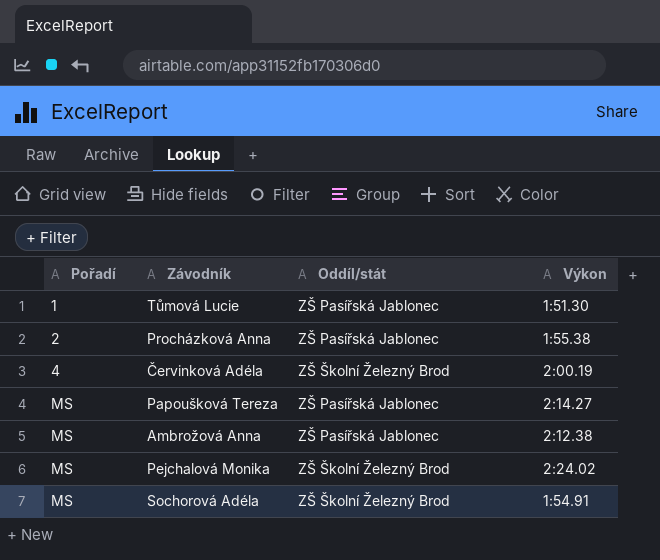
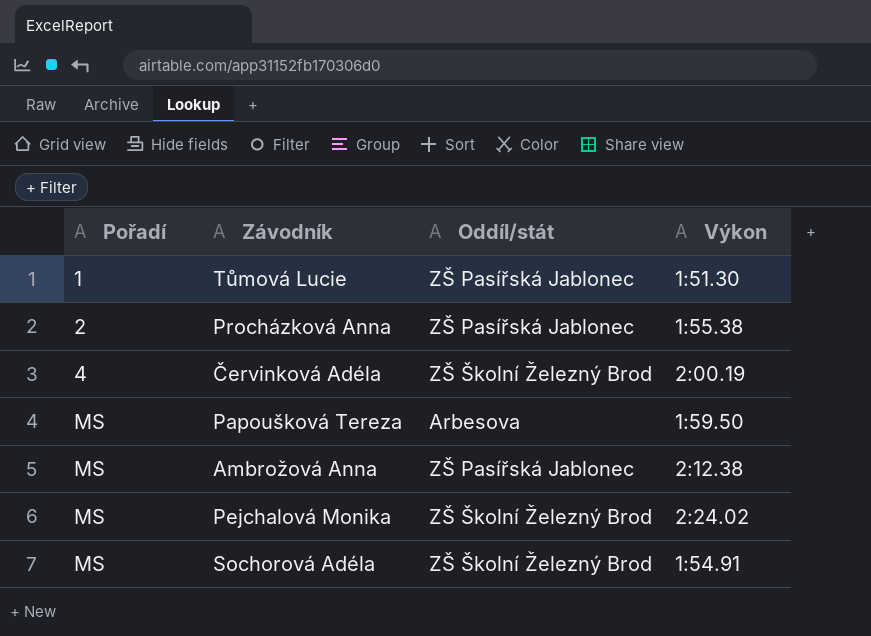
Papoušková Tereza | Oddíl/stát: ZŠ Pasířská Jablonec -> Arbesova
Papoušková Tereza | Výkon: 2:14.27 -> 1:59.50

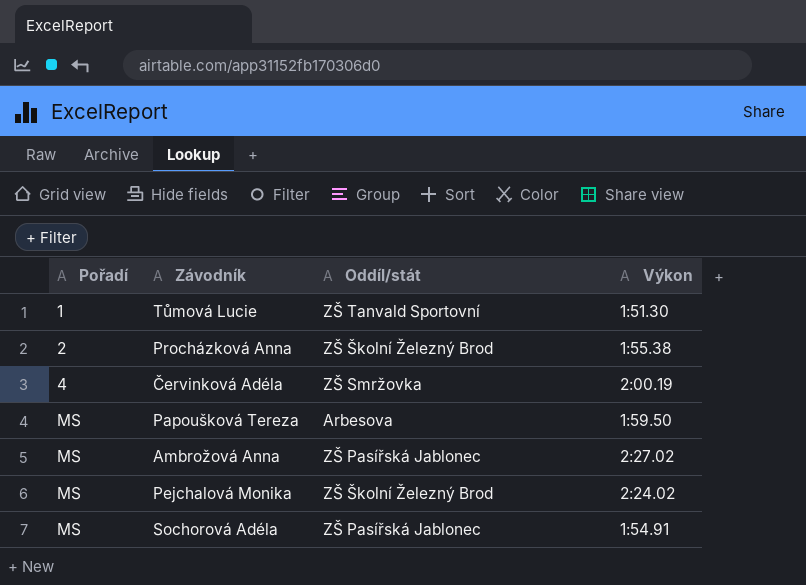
Tůmová Lucie | Oddíl/stát: ZŠ Pasířská Jablonec -> ZŠ Tanvald Sportovní
Procházková Anna | Oddíl/stát: ZŠ Pasířská Jablonec -> ZŠ Školní Železný Brod
Červinková Adéla | Oddíl/stát: ZŠ Školní Železný Brod -> ZŠ Smržovka
Ambrožová Anna | Výkon: 2:12.38 -> 2:27.02
Sochorová Adéla | Oddíl/stát: ZŠ Školní Železný Brod -> ZŠ Pasířská Jablonec

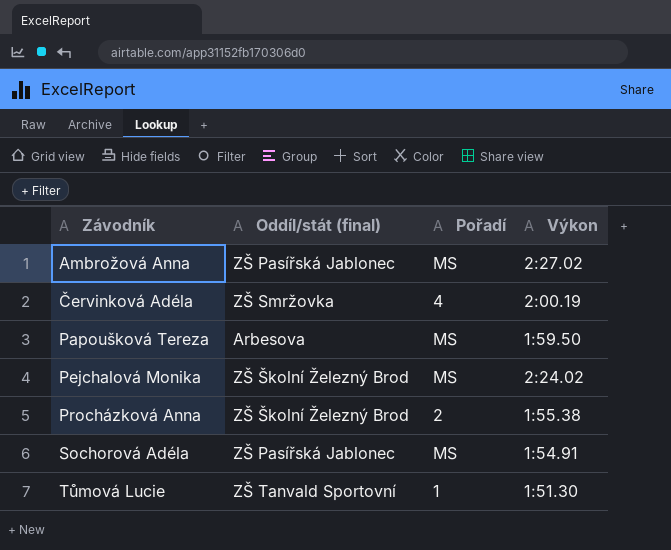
row order: Pořadí ascending -> Závodník ascending
column name: Oddíl/stát -> Oddíl/stát (final)
column Pořadí | position: 1 -> 3

